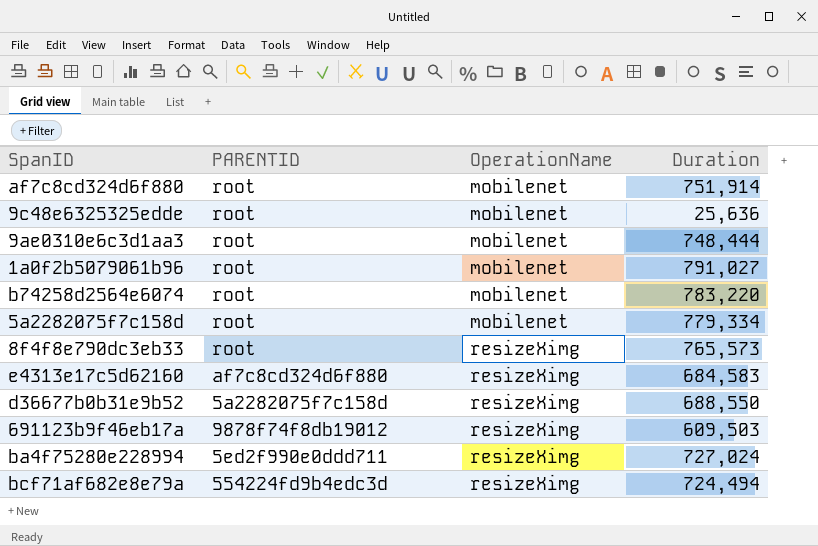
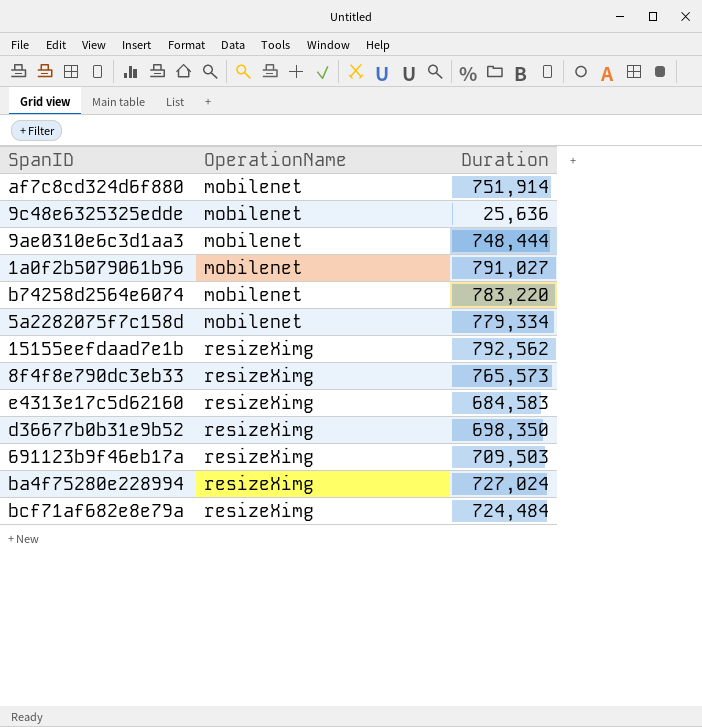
column PARENTID | position: 2 -> none
row 15155eefdaad7e1b: none -> resizeXimg | 792,562
d36677b0b31e9b52 | Duration: 688,550 -> 698,350
691123b9f46eb17a | Duration: 609,503 -> 709,503
bcf71af682e8e79a | Duration: 724,494 -> 724,484

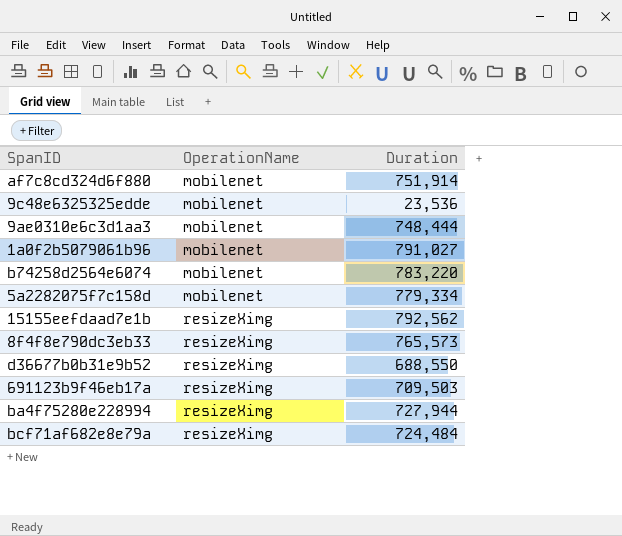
row e4313e17c5d62160: resizeXimg | 684,583 -> none
9c48e6325325edde | Duration: 25,636 -> 23,536
d36677b0b31e9b52 | Duration: 698,350 -> 688,550
ba4f75280e228994 | Duration: 727,024 -> 727,944

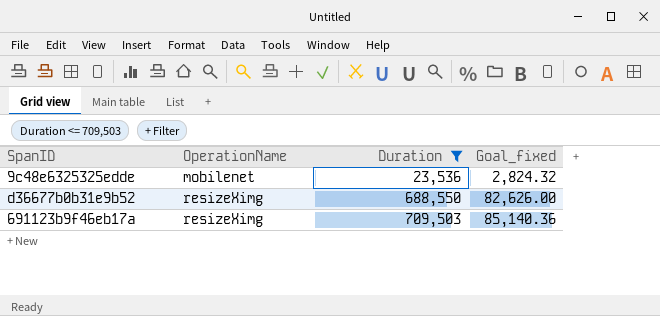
filter: none -> Duration <= 709,503
column Goal_fixed | formula: none -> [Duration] * 0.12

